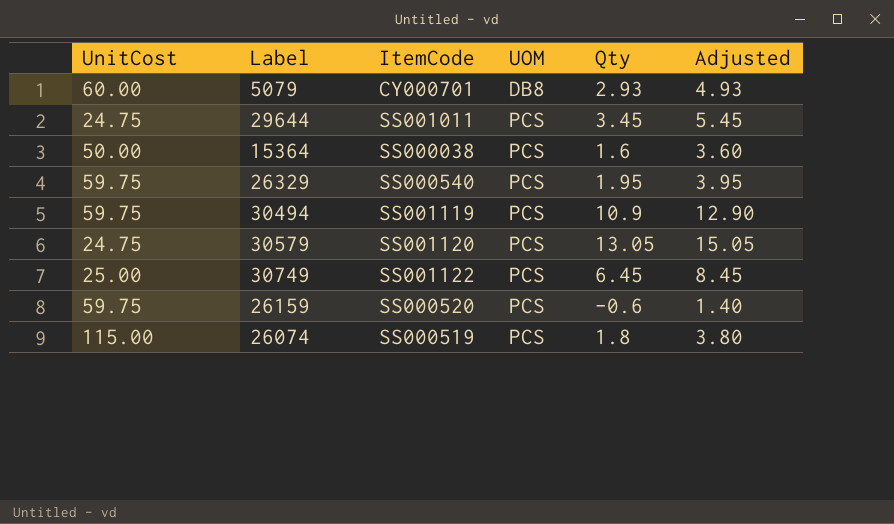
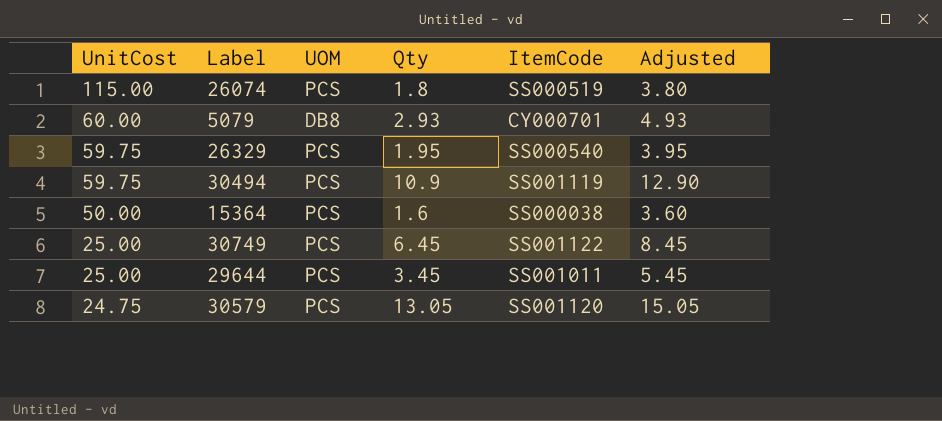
row order: UOM ascending -> UnitCost descending
column ItemCode | position: 3 -> 5
row 26159: 59.75 | SS000520 | PCS | -0.6 | 1.40 -> none
29644 | UnitCost: 24.75 -> 25.00

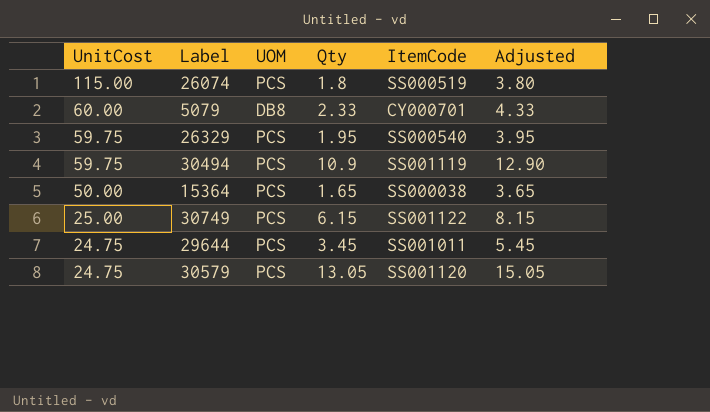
5079 | Qty: 2.93 -> 2.33
5079 | Adjusted: 4.93 -> 4.33
15364 | Qty: 1.6 -> 1.65
15364 | Adjusted: 3.60 -> 3.65
30749 | Qty: 6.45 -> 6.15
30749 | Adjusted: 8.45 -> 8.15
29644 | UnitCost: 25.00 -> 24.75

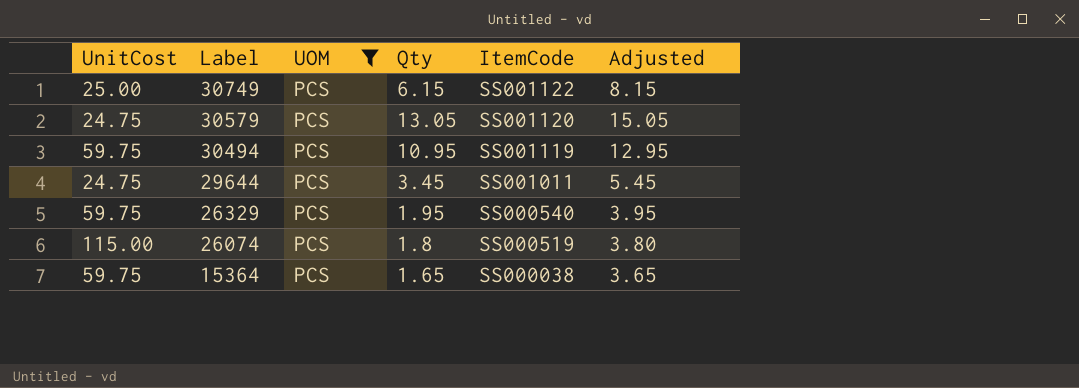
filter: none -> UOM = PCS
row order: UnitCost descending -> Label descending
30494 | Qty: 10.9 -> 10.95
30494 | Adjusted: 12.90 -> 12.95
15364 | UnitCost: 50.00 -> 59.75

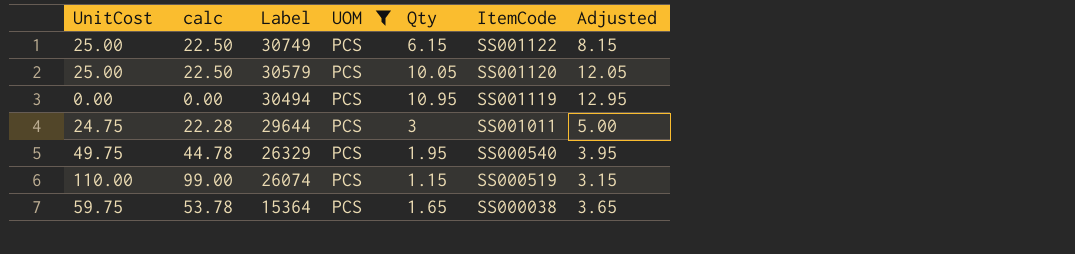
column calc | formula: none -> [UnitCost] * 0.9
30579 | UnitCost: 24.75 -> 25.00
30579 | Qty: 13.05 -> 10.05
30579 | Adjusted: 15.05 -> 12.05
30494 | UnitCost: 59.75 -> 0.00
29644 | Qty: 3.45 -> 3
29644 | Adjusted: 5.45 -> 5.00
26329 | UnitCost: 59.75 -> 49.75
26074 | UnitCost: 115.00 -> 110.00
26074 | Qty: 1.8 -> 1.15
26074 | Adjusted: 3.80 -> 3.15

